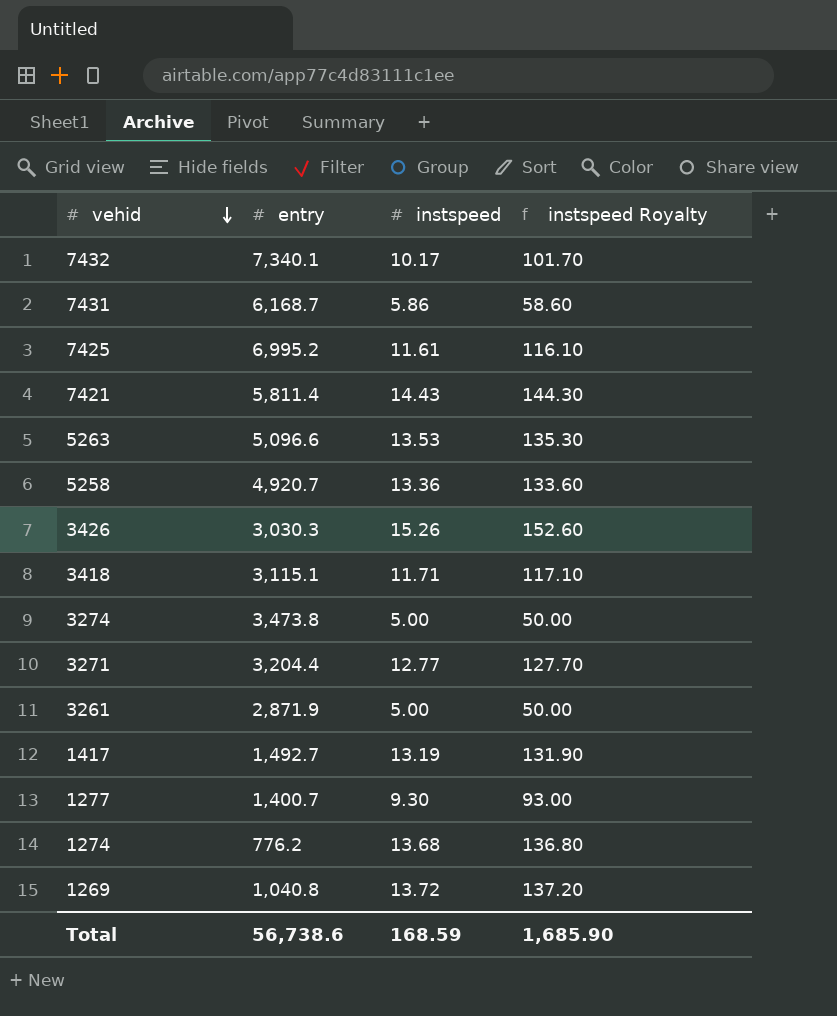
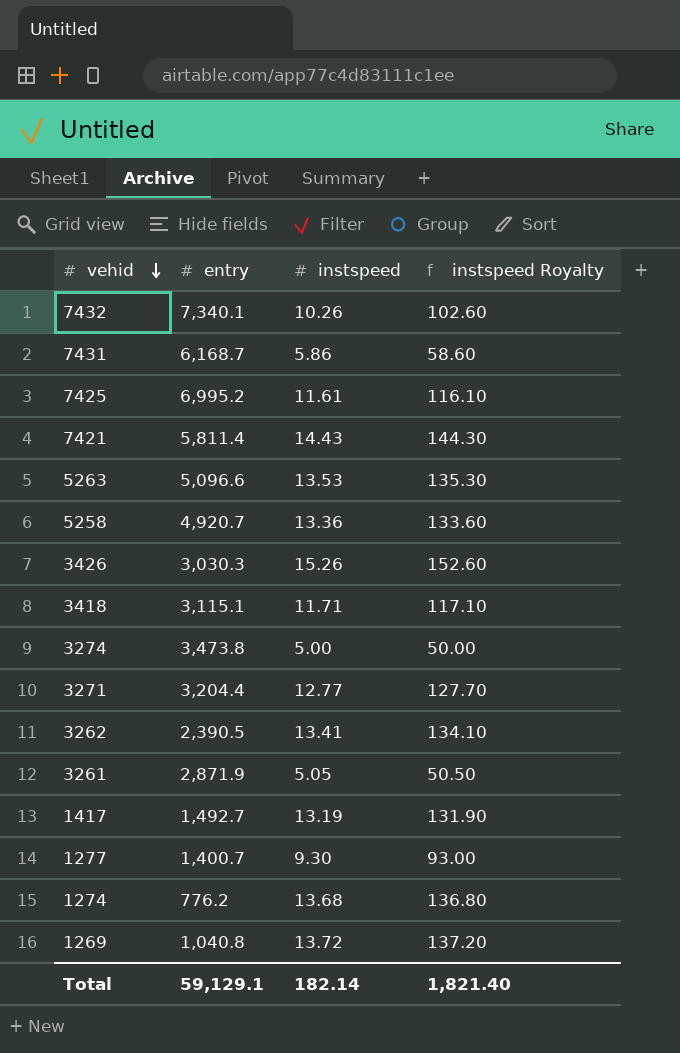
7432 | instspeed: 10.17 -> 10.26
7432 | instspeed Royalty: 101.70 -> 102.60
row 3262: none -> 2,390.5 | 13.41 | 134.10
3261 | instspeed: 5.00 -> 5.05
3261 | instspeed Royalty: 50.00 -> 50.50
Total | entry: 56,738.6 -> 59,129.1
Total | instspeed: 168.59 -> 182.14
Total | instspeed Royalty: 1,685.90 -> 1,821.40

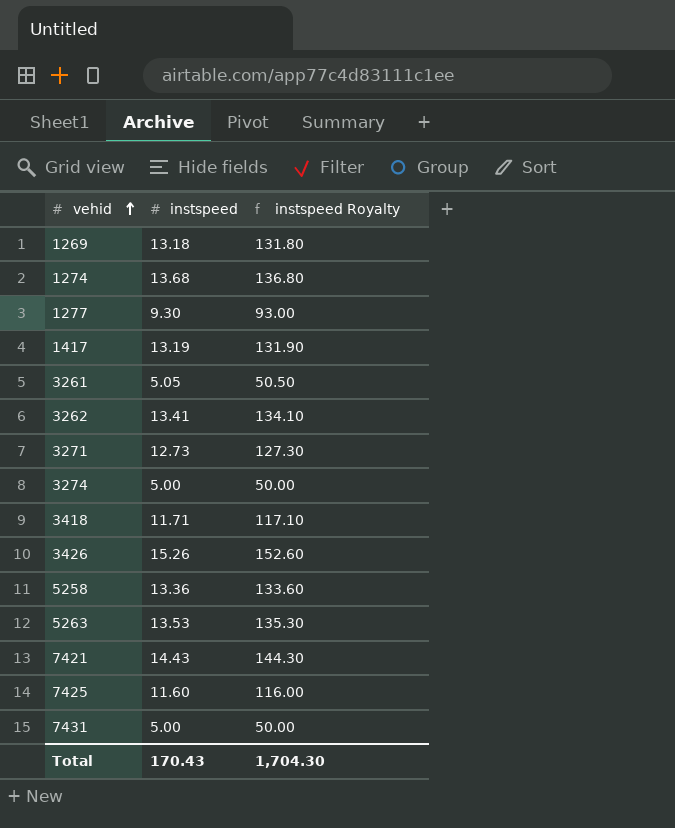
row order: vehid descending -> vehid ascending
column entry | position: 2 -> none
row 7432: 7,340.1 | 10.26 | 102.60 -> none
1269 | instspeed: 13.72 -> 13.18
1269 | instspeed Royalty: 137.20 -> 131.80
3271 | instspeed: 12.77 -> 12.73
3271 | instspeed Royalty: 127.70 -> 127.30
7425 | instspeed: 11.61 -> 11.60
7425 | instspeed Royalty: 116.10 -> 116.00
7431 | instspeed: 5.86 -> 5.00
7431 | instspeed Royalty: 58.60 -> 50.00
Total | instspeed: 182.14 -> 170.43
Total | instspeed Royalty: 1,821.40 -> 1,704.30

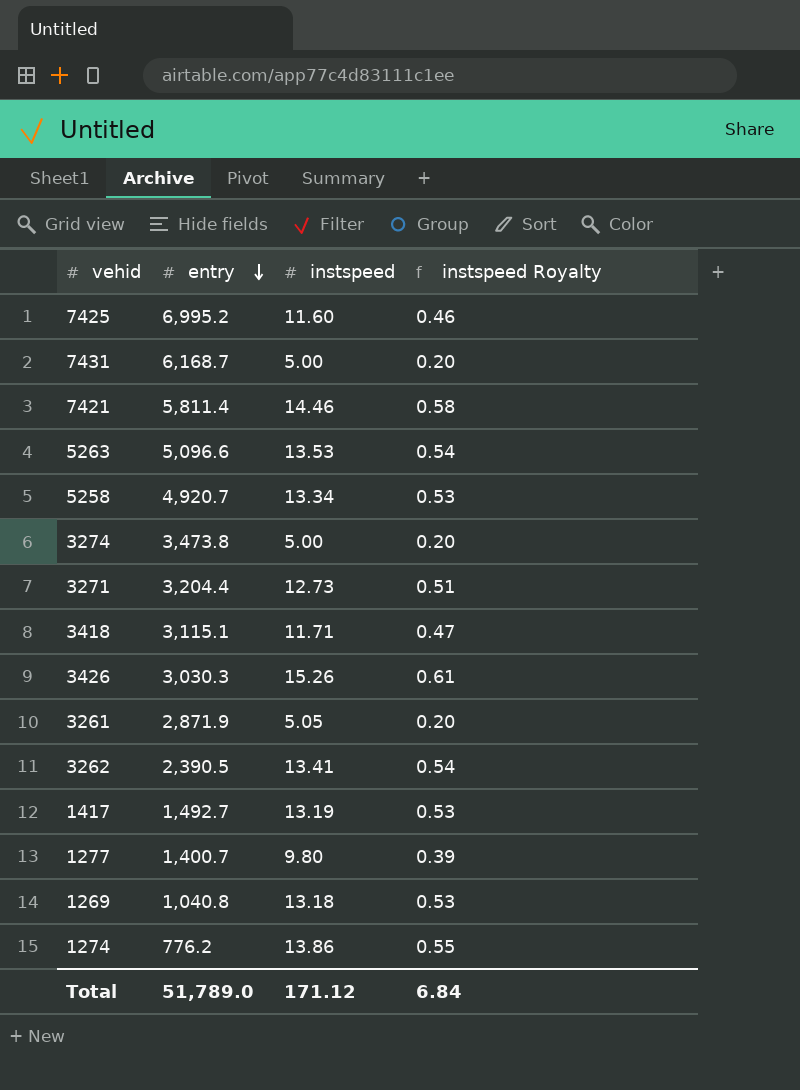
row order: vehid ascending -> entry descending
column entry | position: none -> 2
column instspeed Royalty | formula: [instspeed] * 10 -> [instspeed] * 0.04
7421 | instspeed: 14.43 -> 14.46
5258 | instspeed: 13.36 -> 13.34
1277 | instspeed: 9.30 -> 9.80
1274 | instspeed: 13.68 -> 13.86
Total | instspeed: 170.43 -> 171.12
Total | instspeed Royalty: 1,704.30 -> 6.84

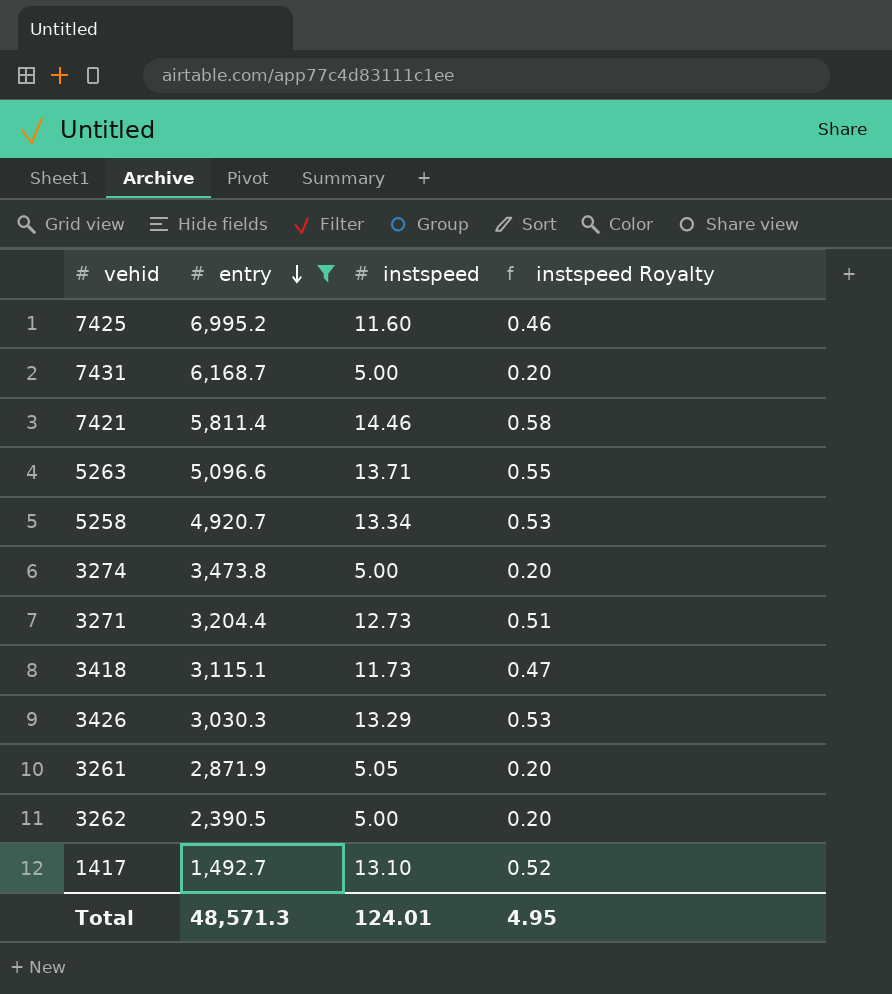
filter: none -> entry >= 1,492.7
5263 | instspeed: 13.53 -> 13.71
5263 | instspeed Royalty: 0.54 -> 0.55
3418 | instspeed: 11.71 -> 11.73
3426 | instspeed: 15.26 -> 13.29
3426 | instspeed Royalty: 0.61 -> 0.53
3262 | instspeed: 13.41 -> 5.00
3262 | instspeed Royalty: 0.54 -> 0.20
1417 | instspeed: 13.19 -> 13.10
1417 | instspeed Royalty: 0.53 -> 0.52
Total | entry: 51,789.0 -> 48,571.3
Total | instspeed: 171.12 -> 124.01
Total | instspeed Royalty: 6.84 -> 4.95

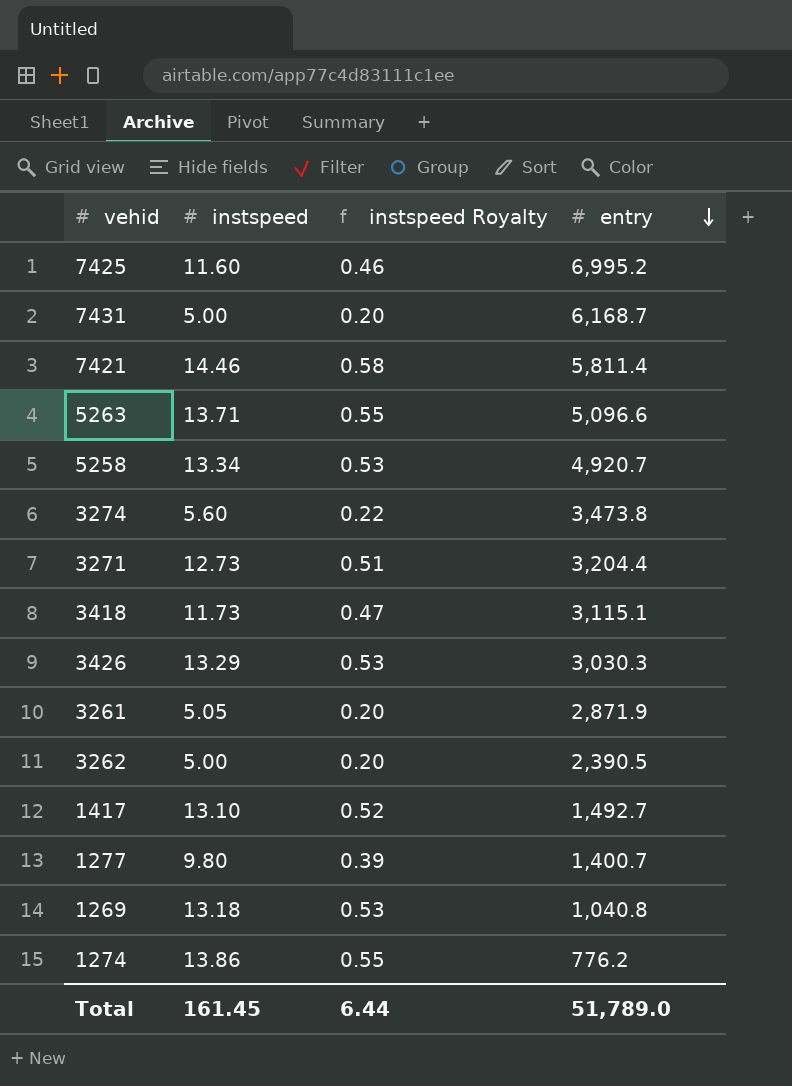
filter: entry >= 1,492.7 -> none
column entry | position: 2 -> 4
3274 | instspeed: 5.00 -> 5.60
3274 | instspeed Royalty: 0.20 -> 0.22
Total | instspeed: 124.01 -> 161.45
Total | instspeed Royalty: 4.95 -> 6.44
Total | entry: 48,571.3 -> 51,789.0

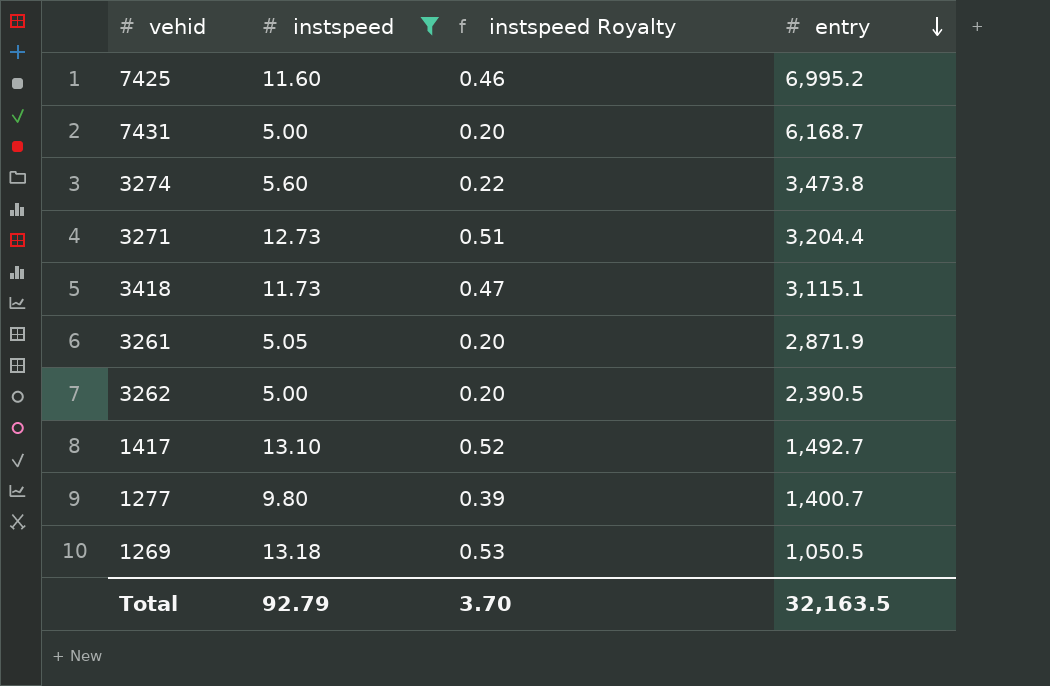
filter: none -> instspeed <= 13.18
1269 | entry: 1,040.8 -> 1,050.5
Total | instspeed: 161.45 -> 92.79
Total | instspeed Royalty: 6.44 -> 3.70
Total | entry: 51,789.0 -> 32,163.5

